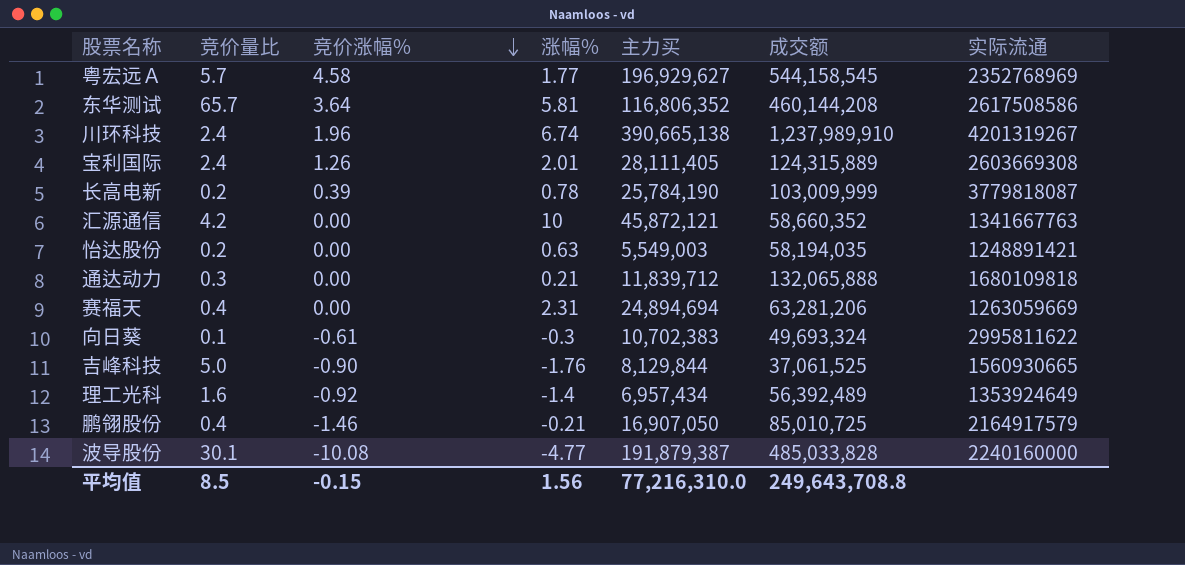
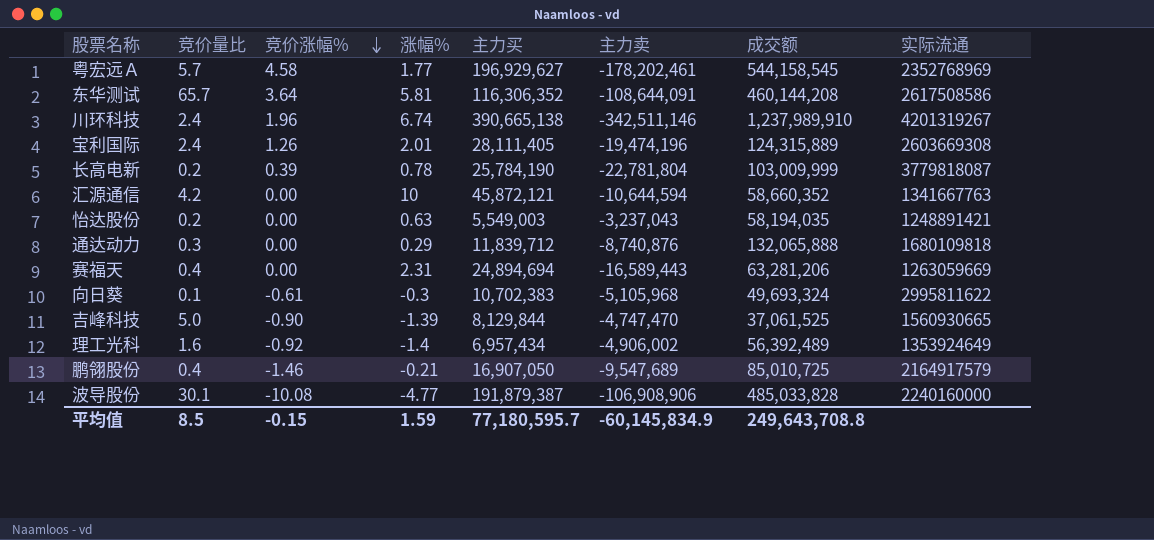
column 主力卖 | position: none -> 6
东华测试 | 主力买: 116,806,352 -> 116,306,352
通达动力 | 涨幅%: 0.21 -> 0.29
吉峰科技 | 涨幅%: -1.76 -> -1.39
平均值 | 涨幅%: 1.56 -> 1.59
平均值 | 主力买: 77,216,310.0 -> 77,180,595.7

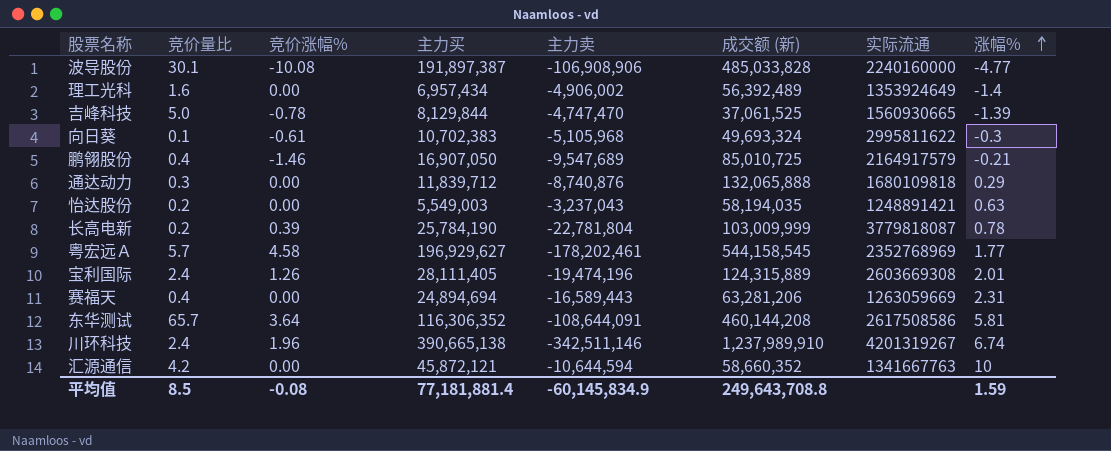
row order: 竞价涨幅% descending -> 涨幅% ascending
column name: 成交额 -> 成交额 (新)
column 涨幅% | position: 4 -> 8
波导股份 | 主力买: 191,879,387 -> 191,897,387
理工光科 | 竞价涨幅%: -0.92 -> 0.00
吉峰科技 | 竞价涨幅%: -0.90 -> -0.78
平均值 | 竞价涨幅%: -0.15 -> -0.08
平均值 | 主力买: 77,180,595.7 -> 77,181,881.4

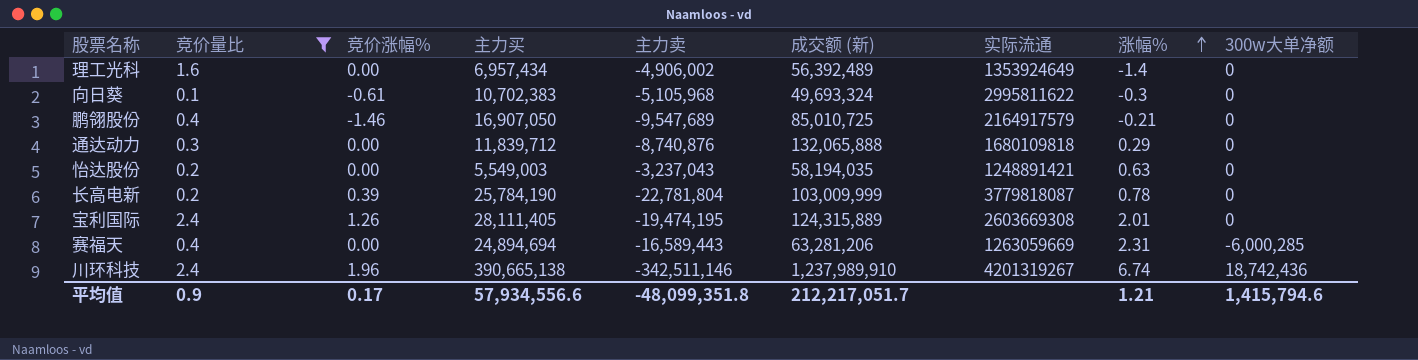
filter: none -> 竞价量比 <= 2.4
column 300w大单净额 | position: none -> 9
宝利国际 | 主力卖: -19,474,196 -> -19,474,195
平均值 | 竞价量比: 8.5 -> 0.9
平均值 | 竞价涨幅%: -0.08 -> 0.17
平均值 | 主力买: 77,181,881.4 -> 57,934,556.6
平均值 | 主力卖: -60,145,834.9 -> -48,099,351.8
平均值 | 成交额 (新): 249,643,708.8 -> 212,217,051.7
平均值 | 涨幅%: 1.59 -> 1.21

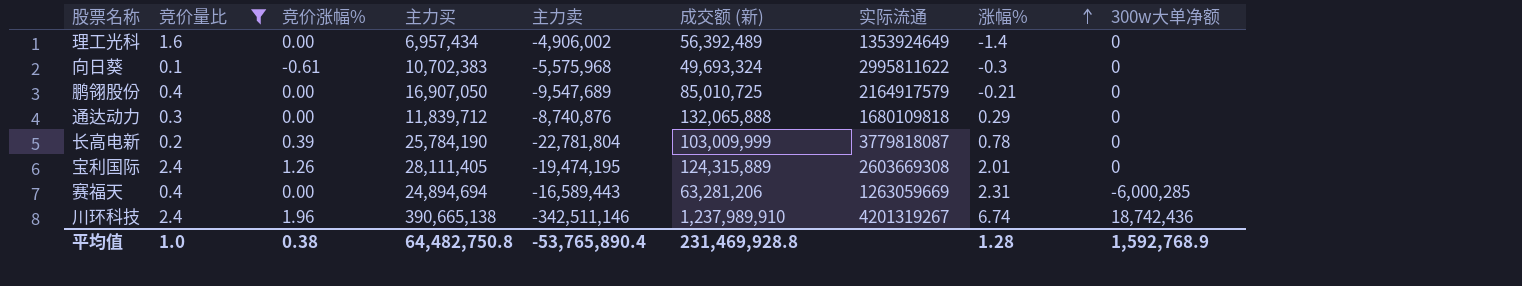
row 怡达股份: 0.2 | 0.00 | 5,549,003 | -3,237,043 | 58,194,035 | 1248891421 | 0.63 | 0 -> none
向日葵 | 主力卖: -5,105,968 -> -5,575,968
鹏翎股份 | 竞价涨幅%: -1.46 -> 0.00
平均值 | 竞价量比: 0.9 -> 1.0
平均值 | 竞价涨幅%: 0.17 -> 0.38
平均值 | 主力买: 57,934,556.6 -> 64,482,750.8
平均值 | 主力卖: -48,099,351.8 -> -53,765,890.4
平均值 | 成交额 (新): 212,217,051.7 -> 231,469,928.8
平均值 | 涨幅%: 1.21 -> 1.28
平均值 | 300w大单净额: 1,415,794.6 -> 1,592,768.9

